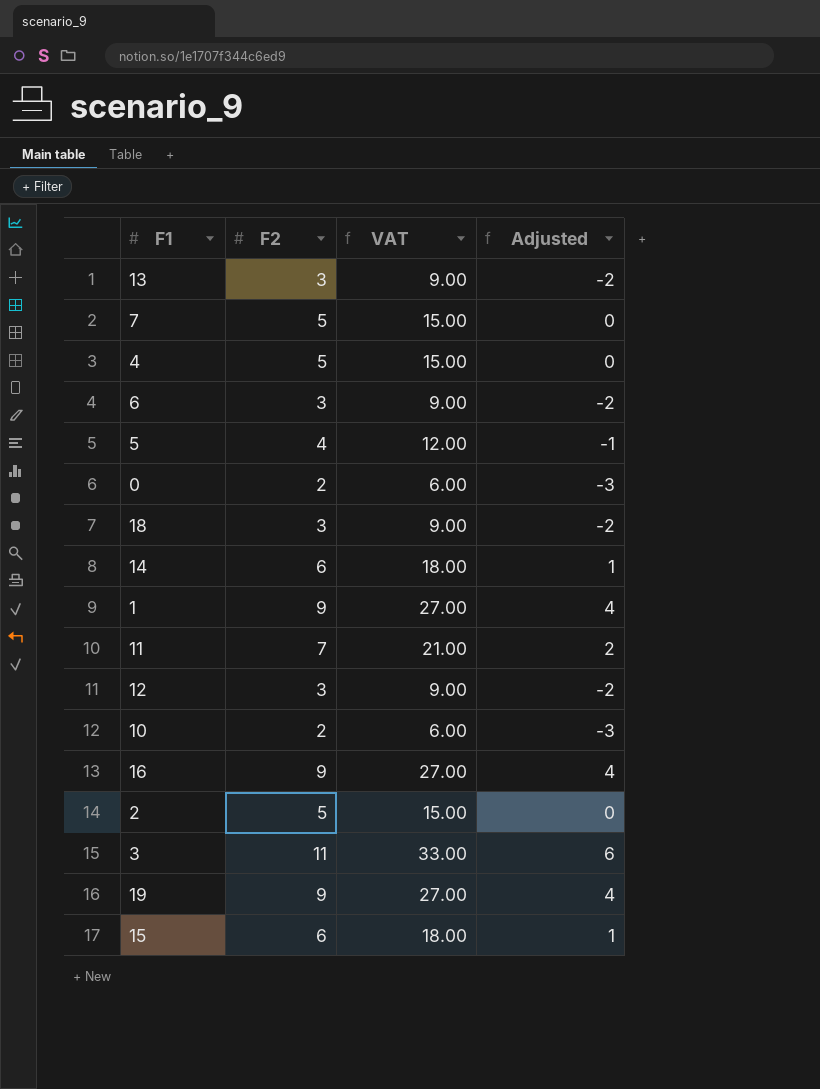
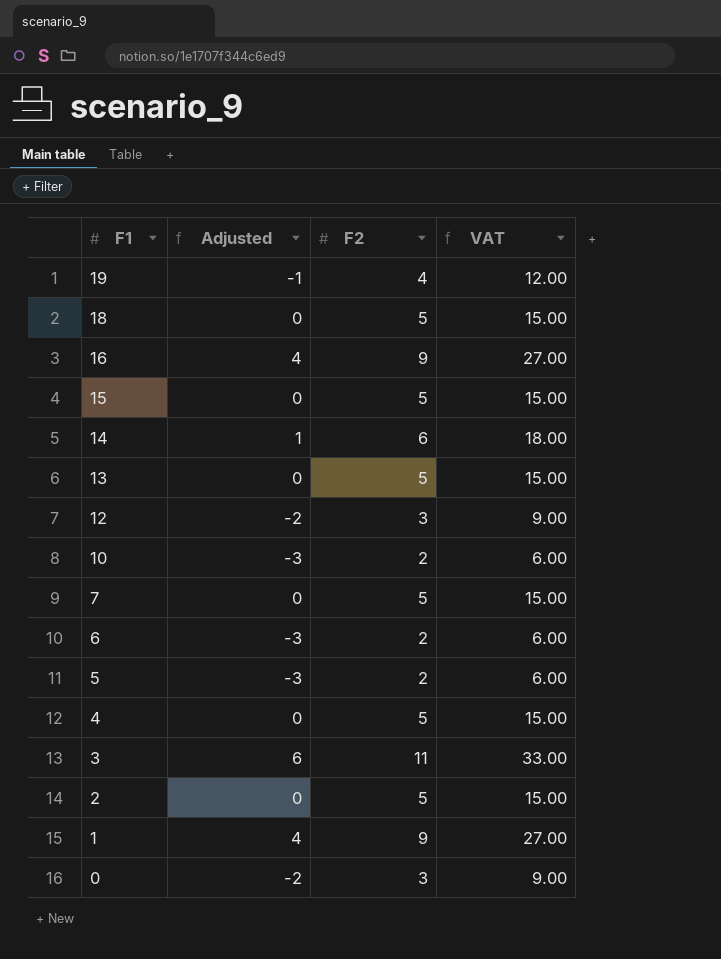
row order: none -> F1 descending
column Adjusted | position: 4 -> 2
row 11: 7 | 21.00 | 2 -> none
19 | Adjusted: 4 -> -1
19 | F2: 9 -> 4
19 | VAT: 27.00 -> 12.00
18 | Adjusted: -2 -> 0
18 | F2: 3 -> 5
18 | VAT: 9.00 -> 15.00
15 | Adjusted: 1 -> 0
15 | F2: 6 -> 5
15 | VAT: 18.00 -> 15.00
13 | Adjusted: -2 -> 0
13 | F2: 3 -> 5
13 | VAT: 9.00 -> 15.00
6 | Adjusted: -2 -> -3
6 | F2: 3 -> 2
6 | VAT: 9.00 -> 6.00
5 | Adjusted: -1 -> -3
5 | F2: 4 -> 2
5 | VAT: 12.00 -> 6.00
0 | Adjusted: -3 -> -2
0 | F2: 2 -> 3
0 | VAT: 6.00 -> 9.00

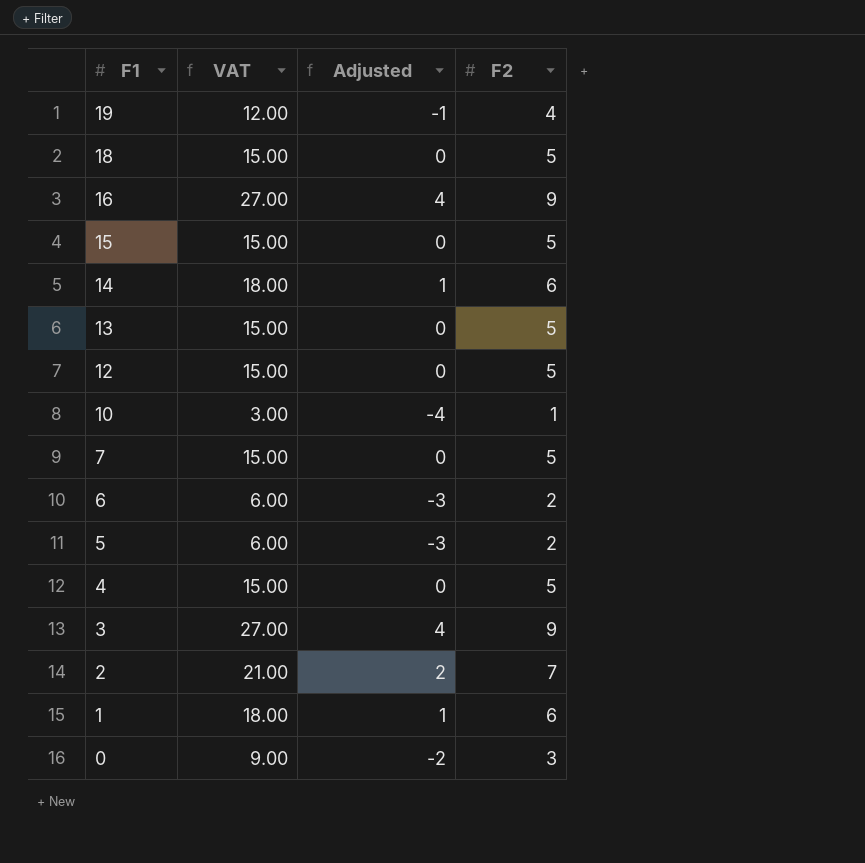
column VAT | position: 4 -> 2
12 | VAT: 9.00 -> 15.00
12 | Adjusted: -2 -> 0
12 | F2: 3 -> 5
10 | VAT: 6.00 -> 3.00
10 | Adjusted: -3 -> -4
10 | F2: 2 -> 1
3 | VAT: 33.00 -> 27.00
3 | Adjusted: 6 -> 4
3 | F2: 11 -> 9
2 | VAT: 15.00 -> 21.00
2 | Adjusted: 0 -> 2
2 | F2: 5 -> 7
1 | VAT: 27.00 -> 18.00
1 | Adjusted: 4 -> 1
1 | F2: 9 -> 6

